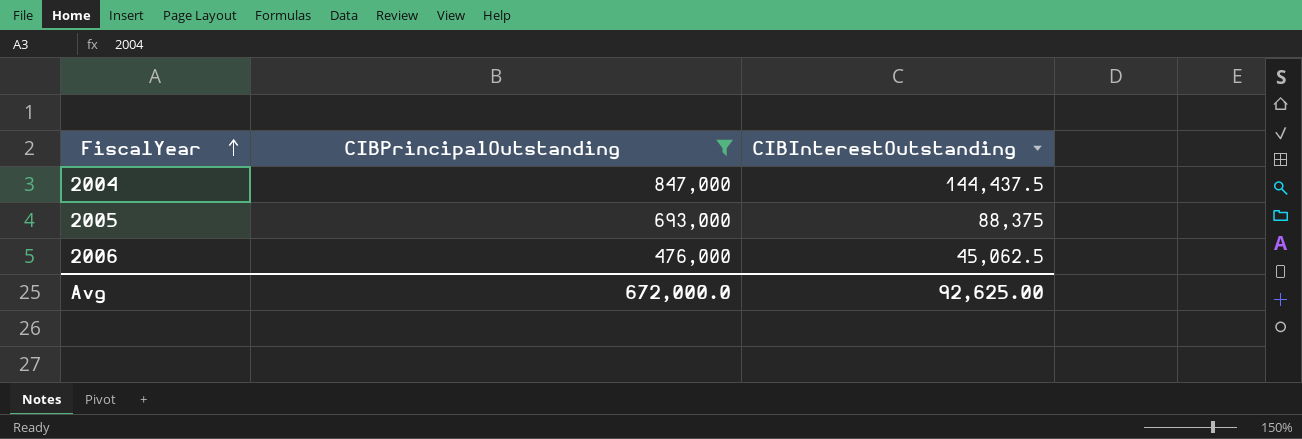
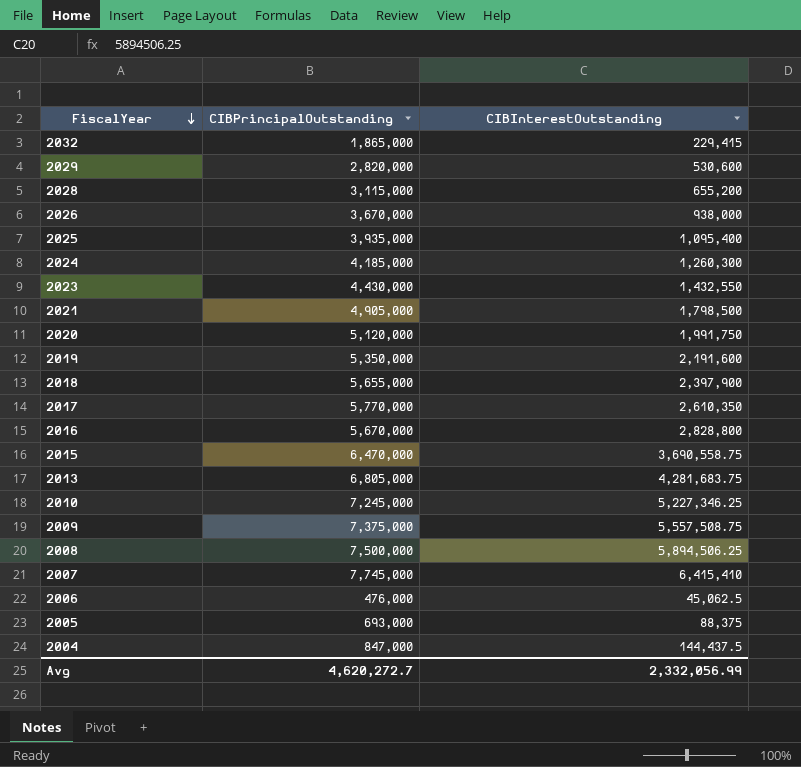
filter: CIBPrincipalOutstanding <= 847,000 -> none
row order: FiscalYear ascending -> FiscalYear descending
Avg | CIBPrincipalOutstanding: 672,000.0 -> 4,620,272.7
Avg | CIBInterestOutstanding: 92,625.00 -> 2,332,056.99

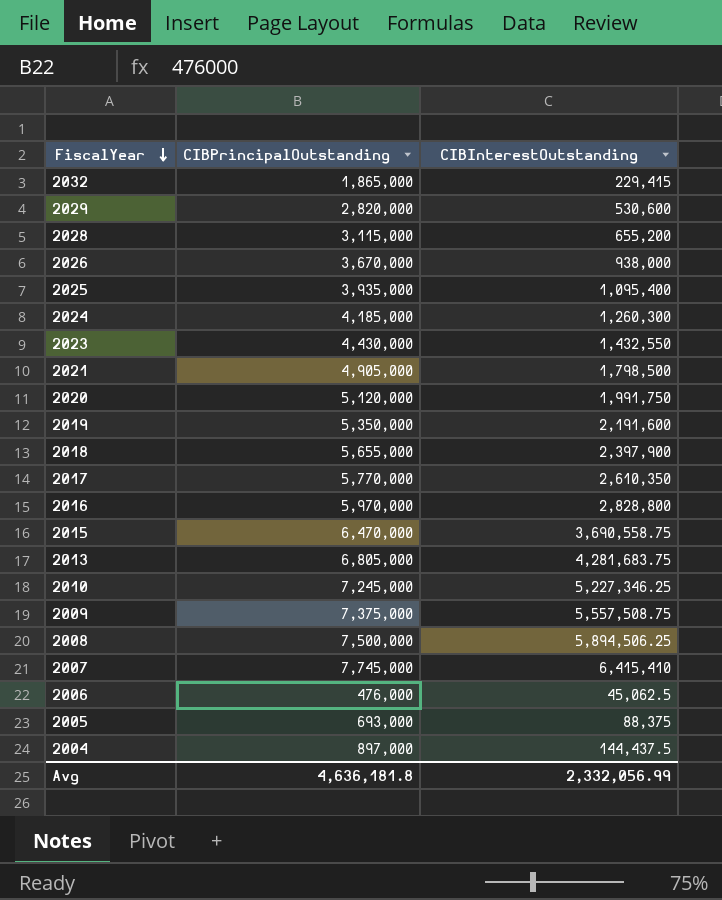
2016 | CIBPrincipalOutstanding: 5,670,000 -> 5,970,000
2004 | CIBPrincipalOutstanding: 847,000 -> 897,000
Avg | CIBPrincipalOutstanding: 4,620,272.7 -> 4,636,181.8

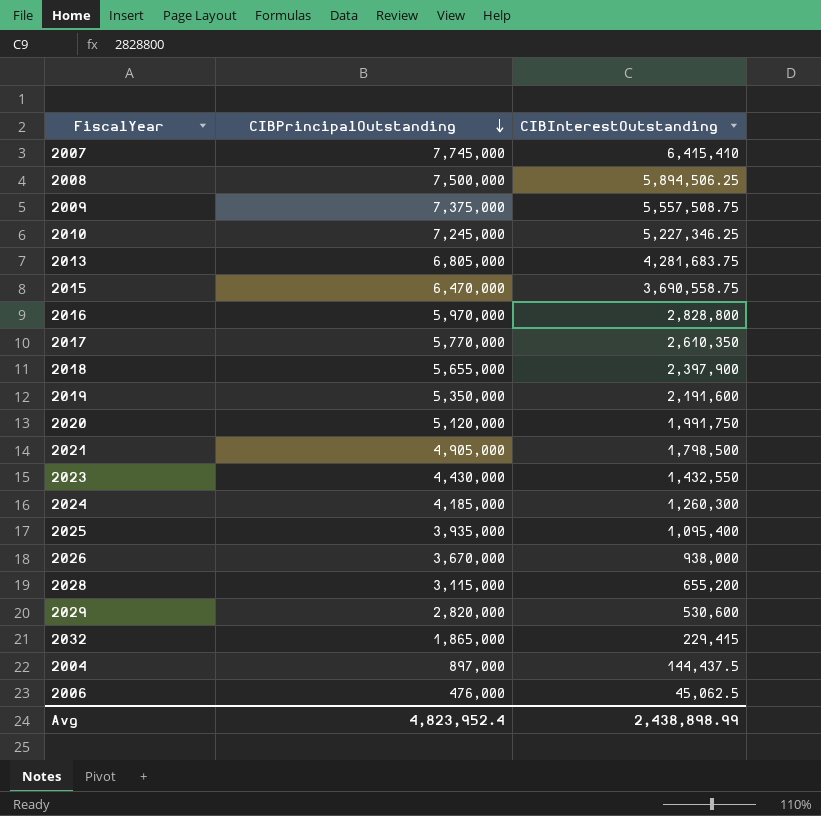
row order: FiscalYear descending -> CIBPrincipalOutstanding descending
row 2005: 693,000 | 88,375 -> none
Avg | CIBPrincipalOutstanding: 4,636,181.8 -> 4,823,952.4
Avg | CIBInterestOutstanding: 2,332,056.99 -> 2,438,898.99

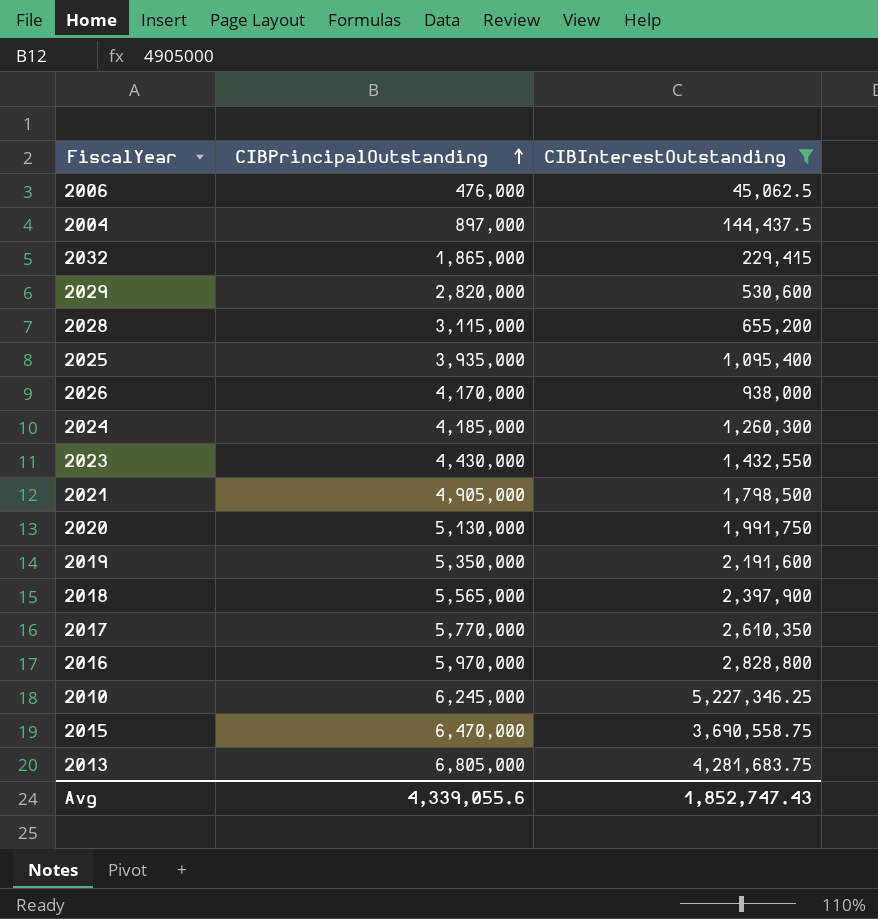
filter: none -> CIBInterestOutstanding <= 5,227,346.25
row order: CIBPrincipalOutstanding descending -> CIBPrincipalOutstanding ascending
2026 | CIBPrincipalOutstanding: 3,670,000 -> 4,170,000
2020 | CIBPrincipalOutstanding: 5,120,000 -> 5,130,000
2018 | CIBPrincipalOutstanding: 5,655,000 -> 5,565,000
2010 | CIBPrincipalOutstanding: 7,245,000 -> 6,245,000
Avg | CIBPrincipalOutstanding: 4,823,952.4 -> 4,339,055.6
Avg | CIBInterestOutstanding: 2,438,898.99 -> 1,852,747.43

